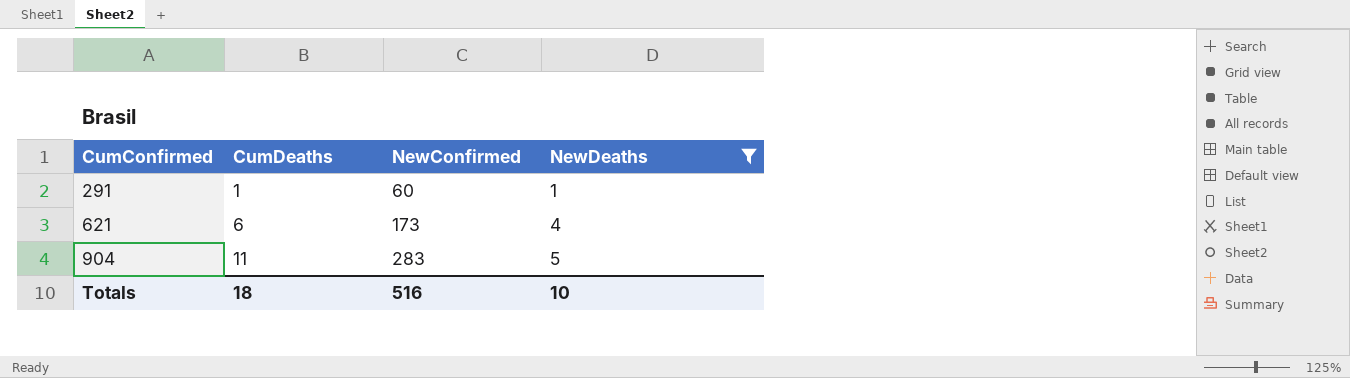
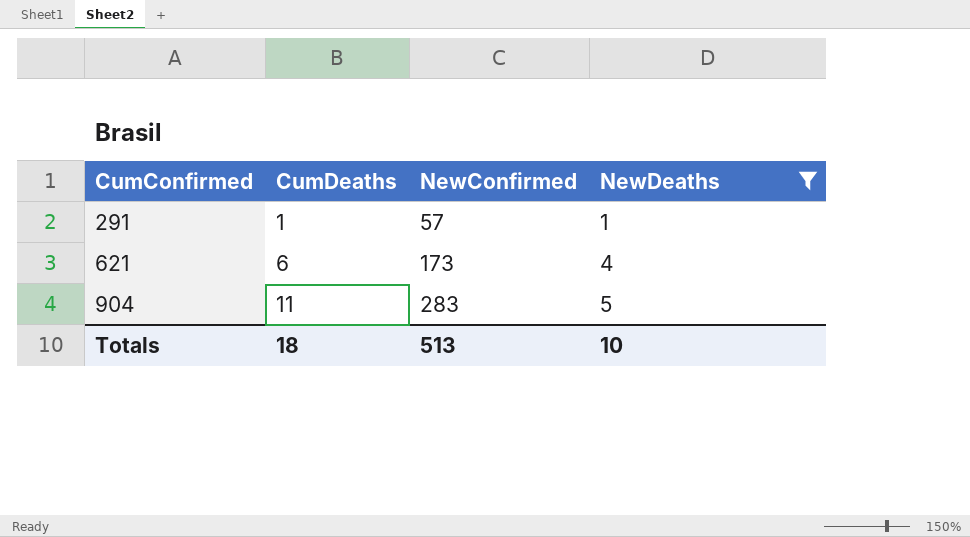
291 | NewConfirmed: 60 -> 57
Totals | NewConfirmed: 516 -> 513

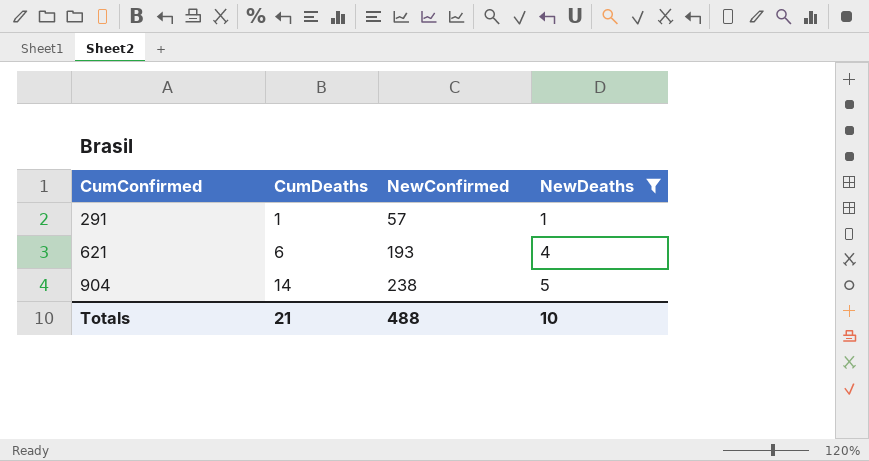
621 | NewConfirmed: 173 -> 193
904 | CumDeaths: 11 -> 14
904 | NewConfirmed: 283 -> 238
Totals | CumDeaths: 18 -> 21
Totals | NewConfirmed: 513 -> 488

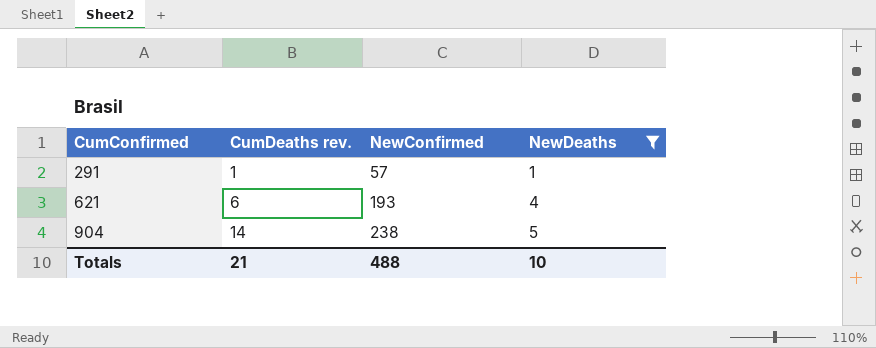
column name: CumDeaths -> CumDeaths rev.

